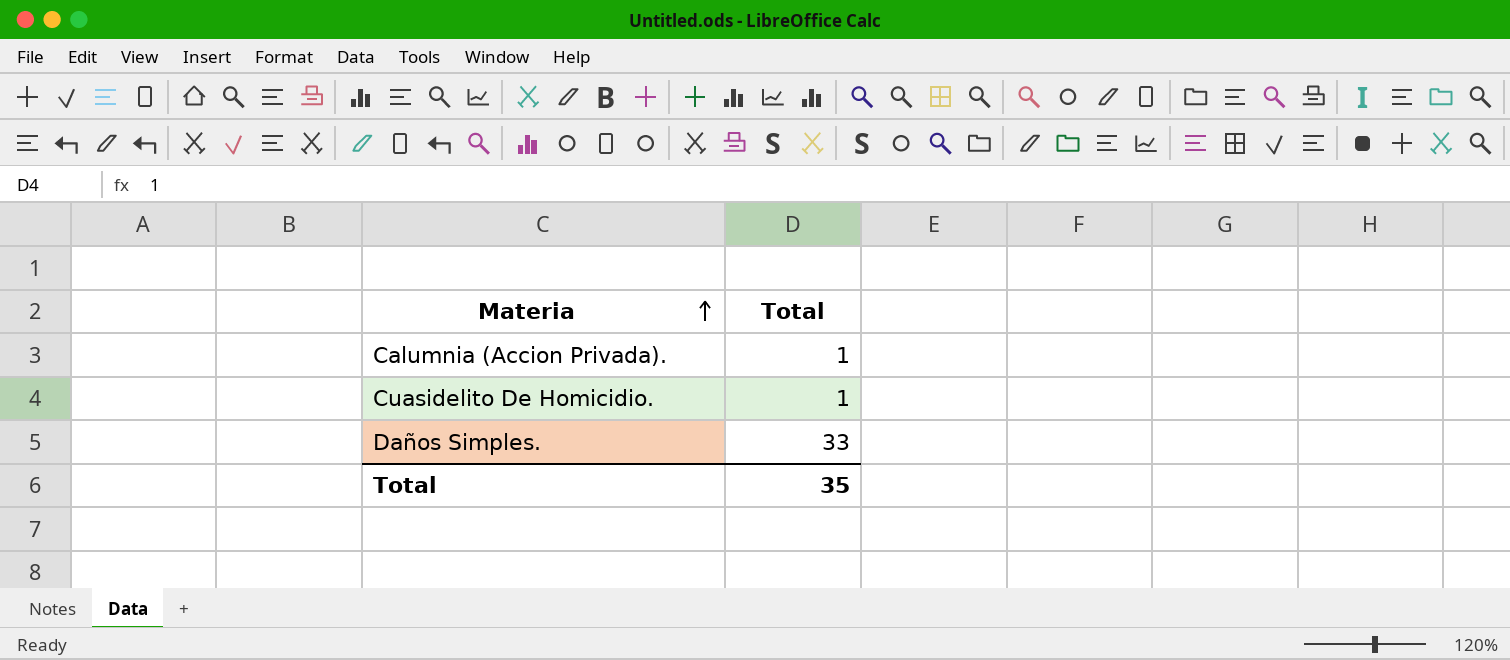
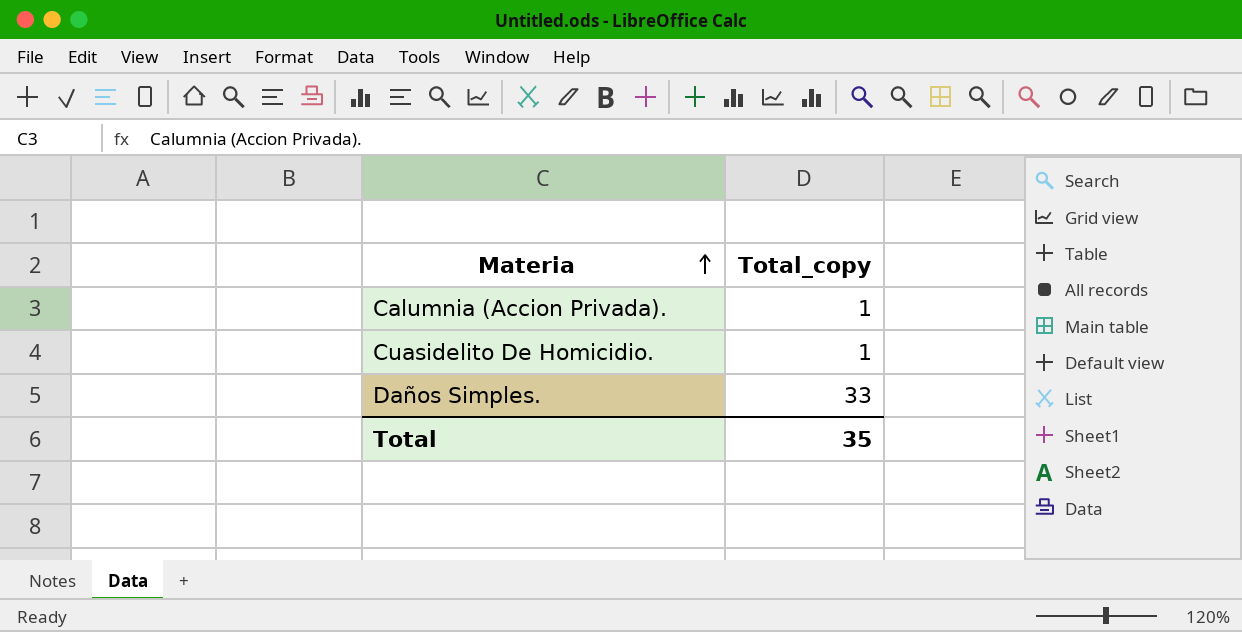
column name: Total -> Total_copy

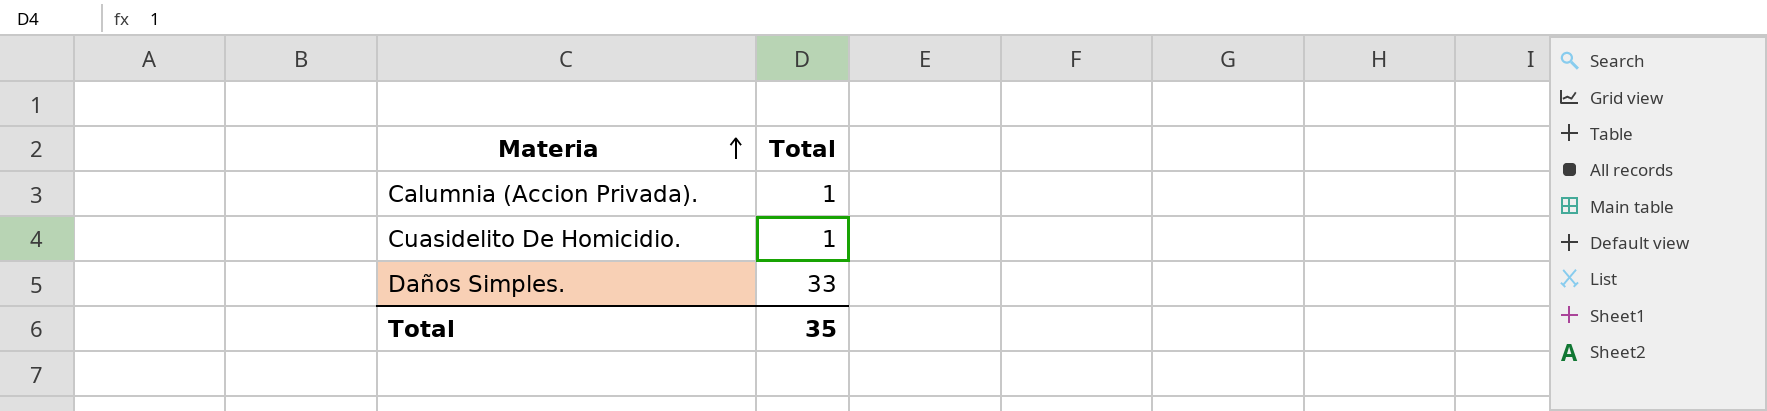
column name: Total_copy -> Total

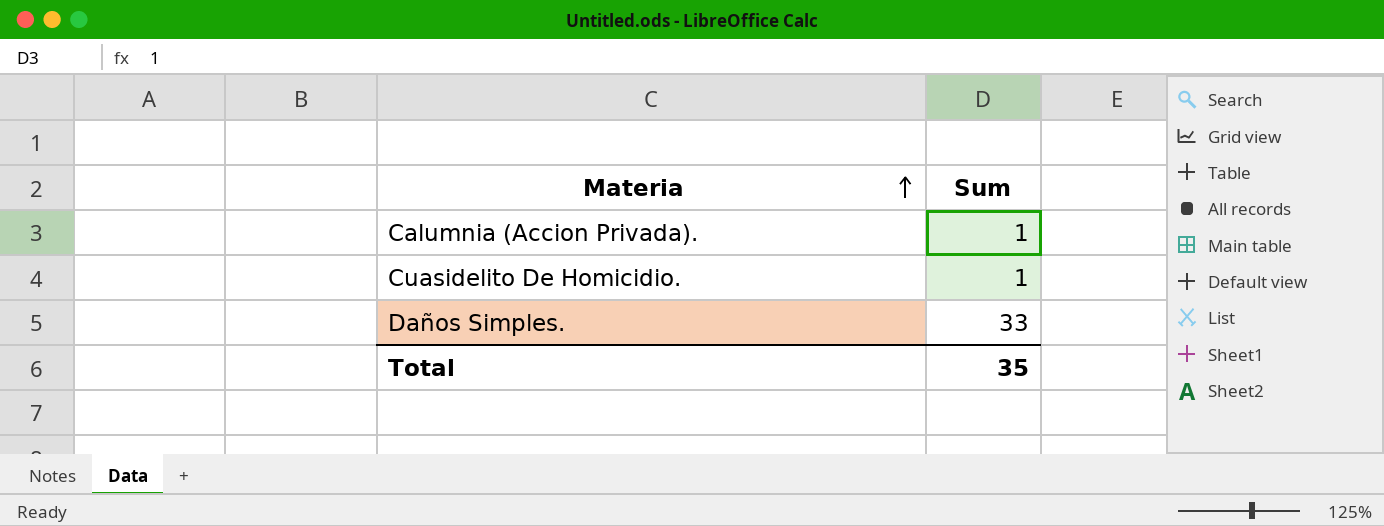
column name: Total -> Sum

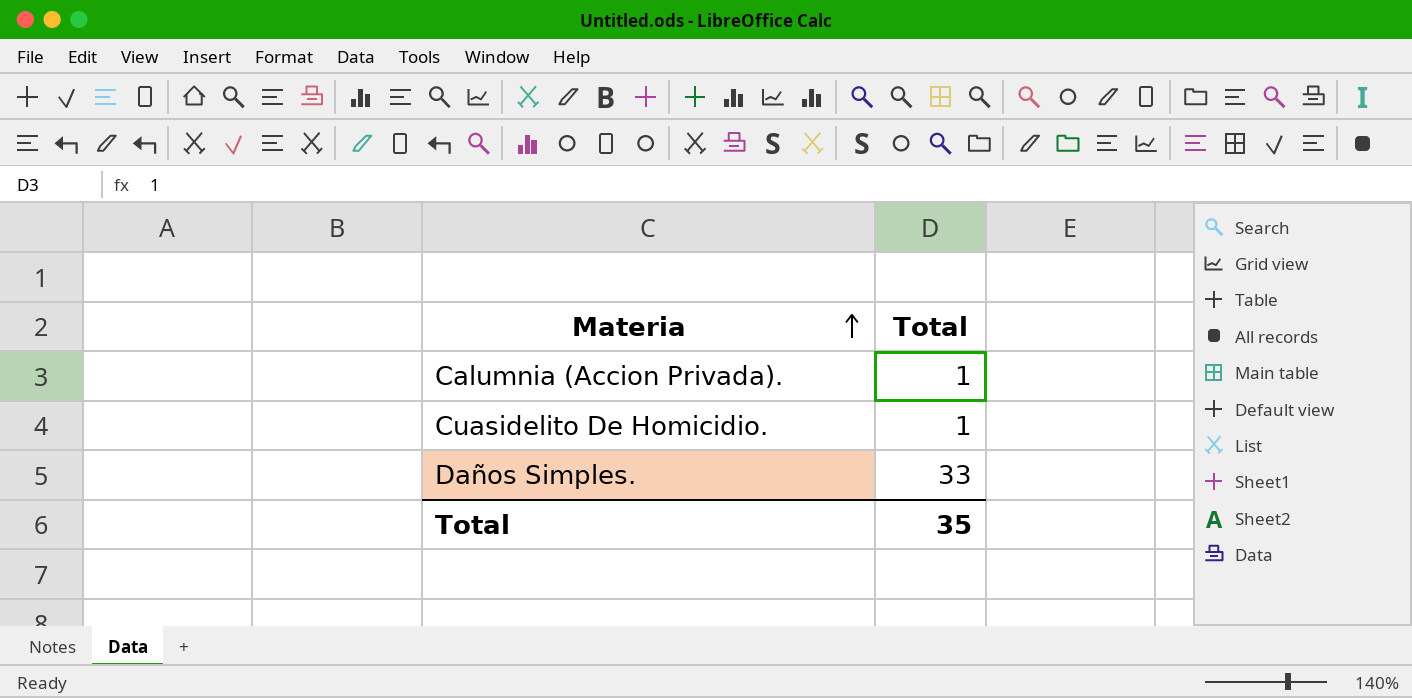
column name: Sum -> Total

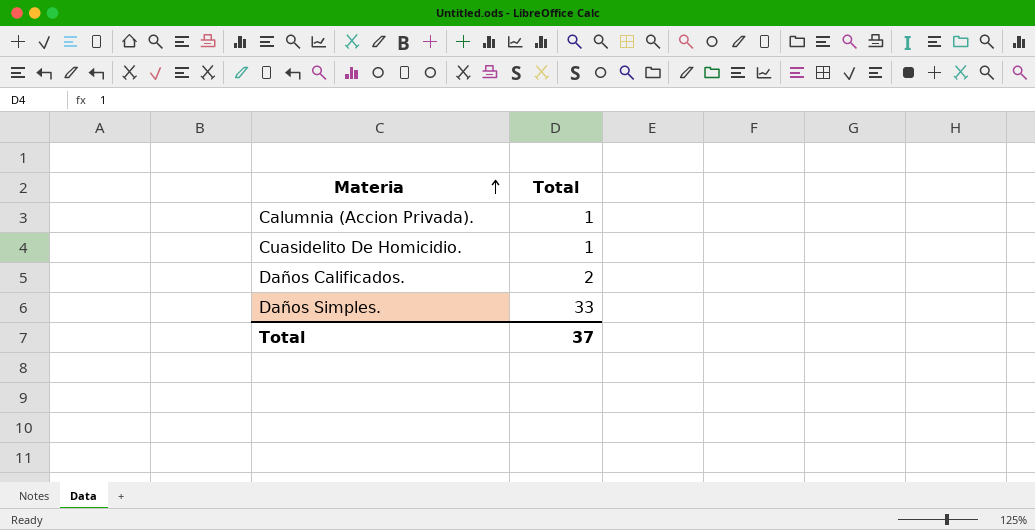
row Daños Calificados.: none -> 2
Total | Total: 35 -> 37

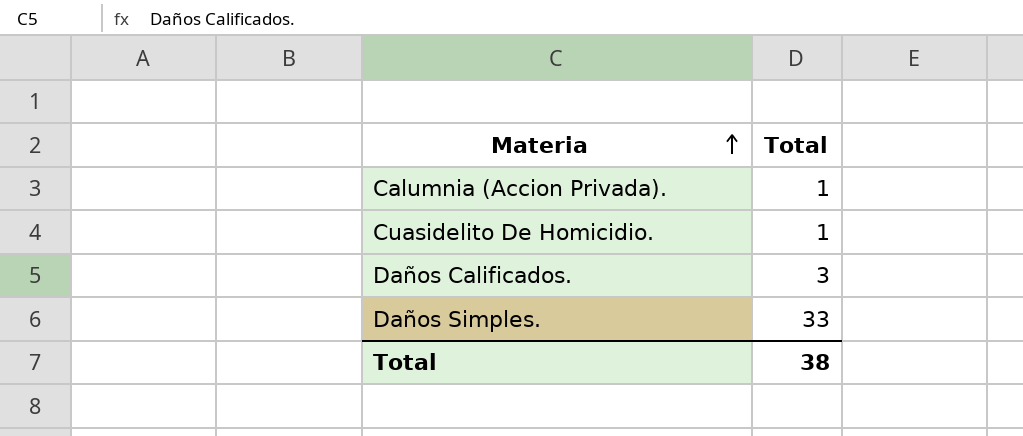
Daños Calificados. | Total: 2 -> 3
Total | Total: 37 -> 38

